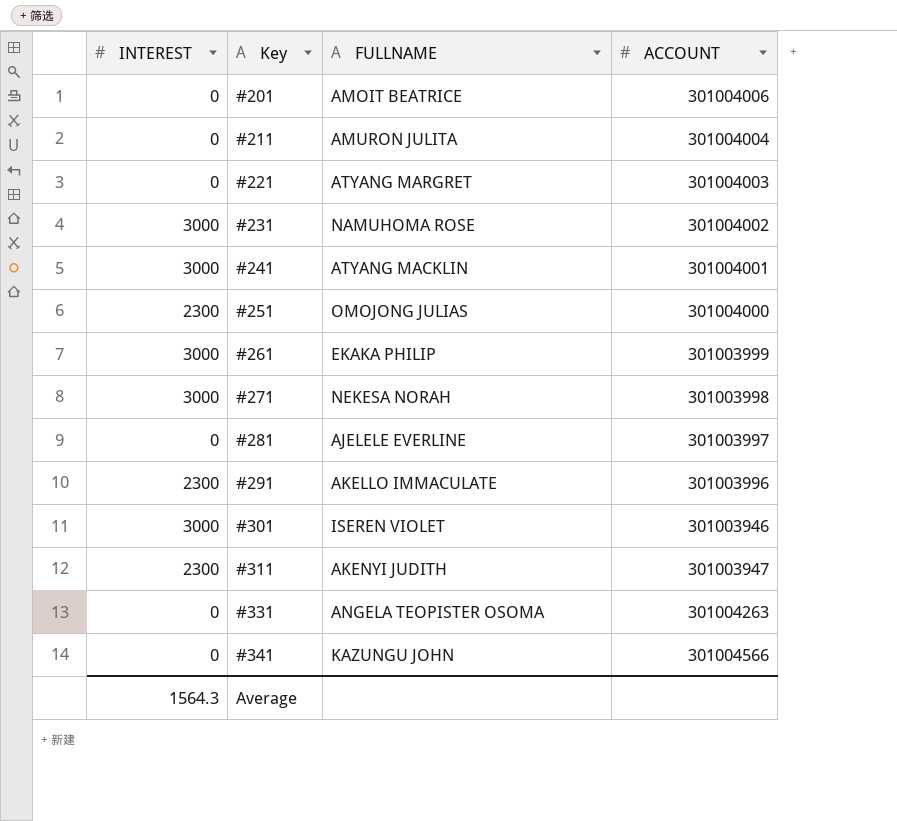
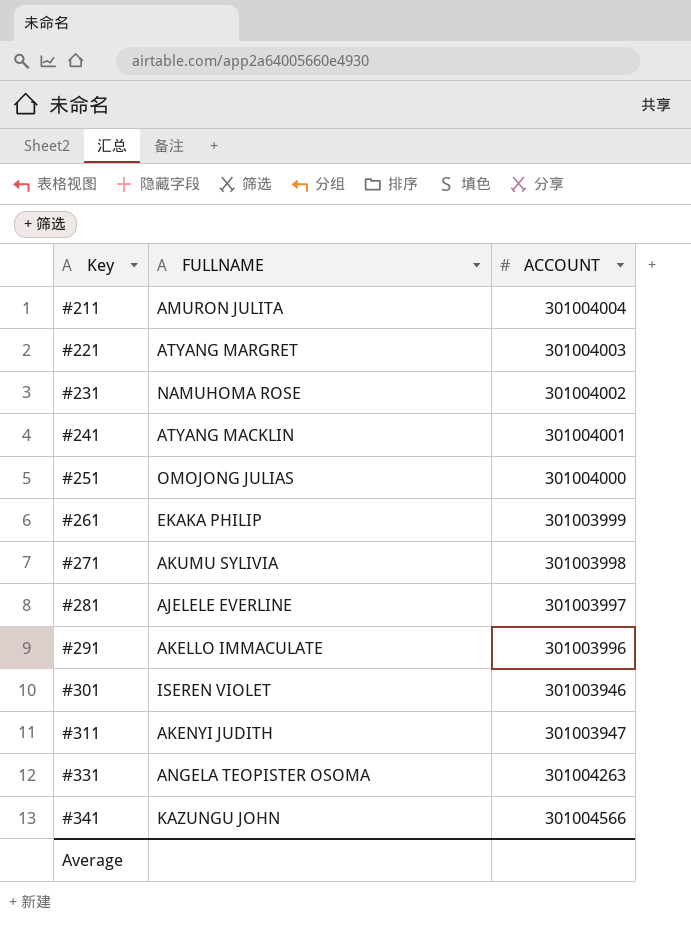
column INTEREST | position: 1 -> none
row #201: 0 | AMOIT BEATRICE | 301004006 -> none
#271 | FULLNAME: NEKESA NORAH -> AKUMU SYLIVIA

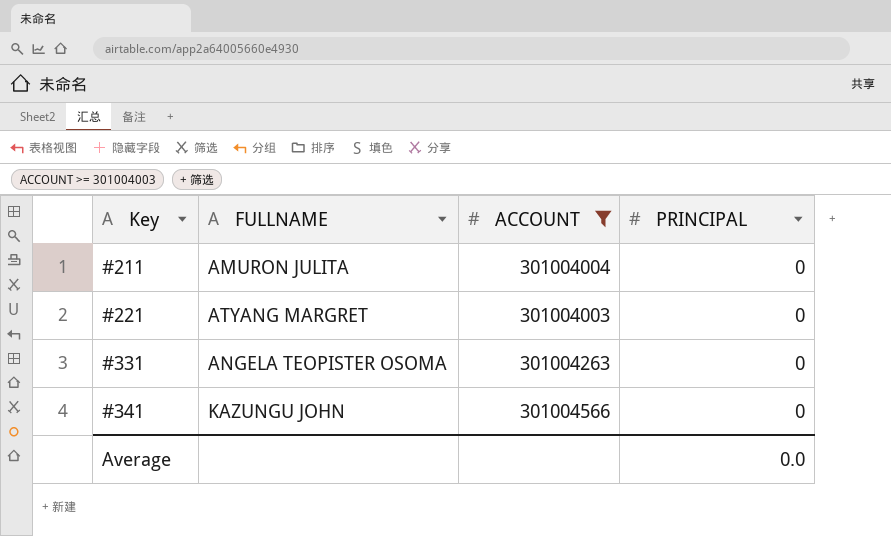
filter: none -> ACCOUNT >= 301004003
column PRINCIPAL | position: none -> 4

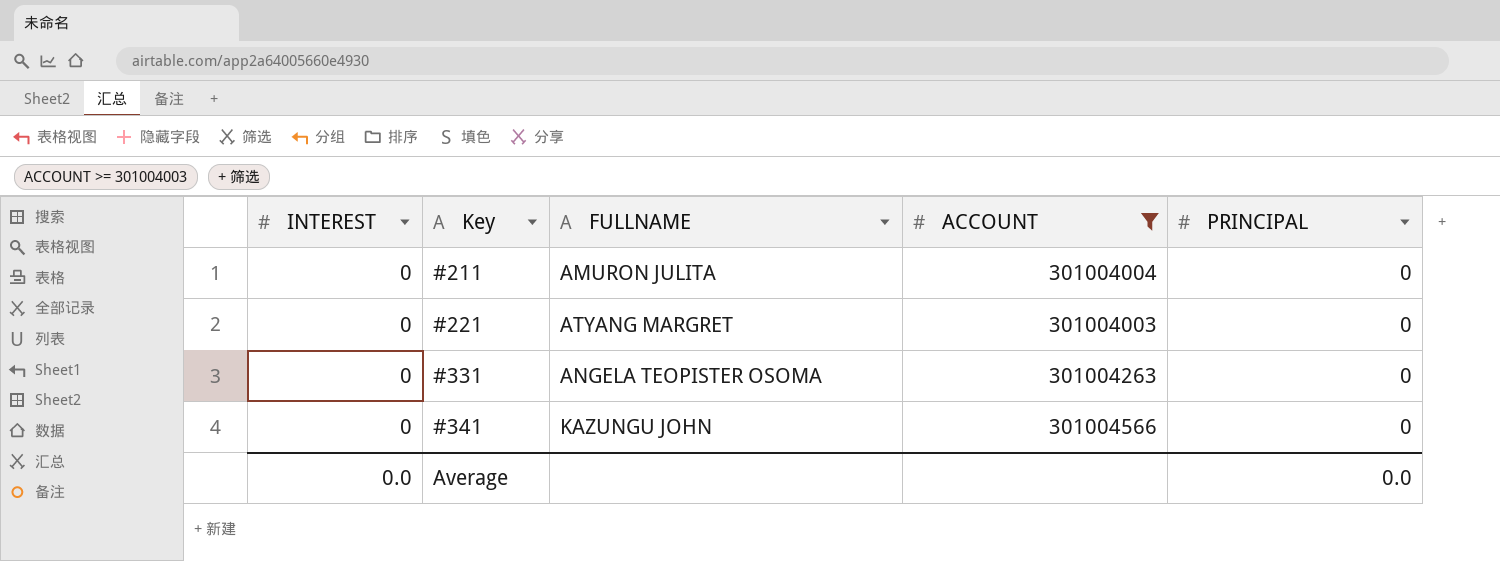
column INTEREST | position: none -> 1

